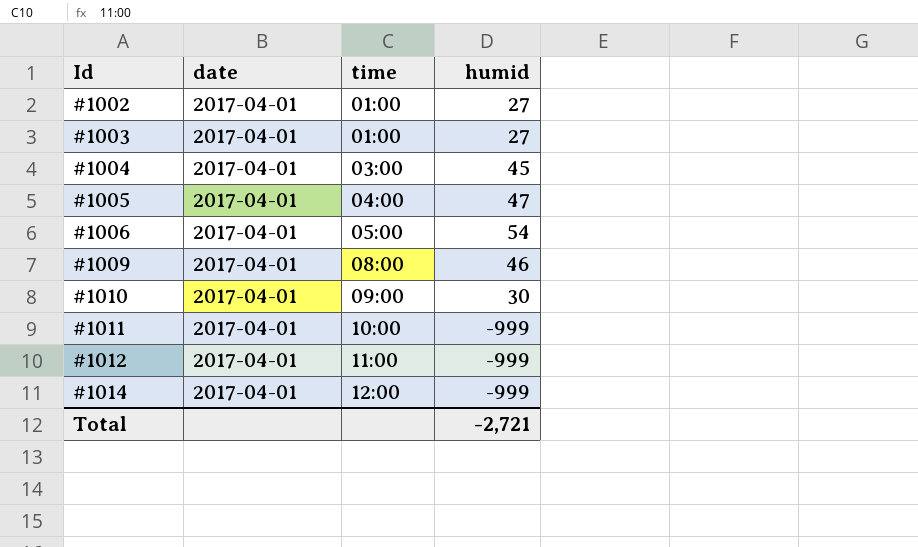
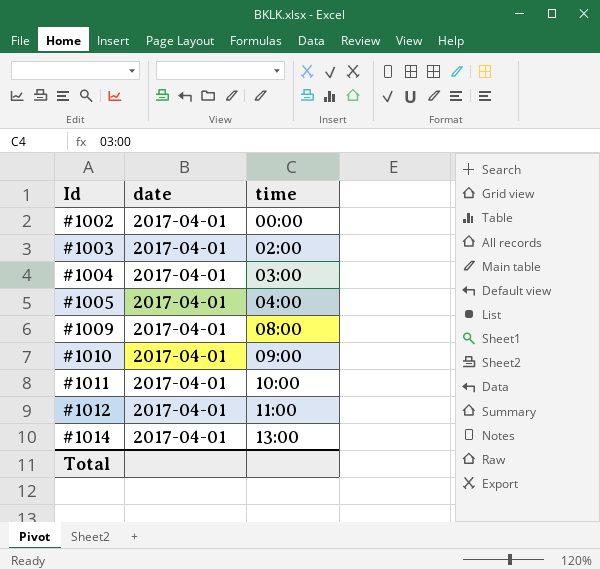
column humid | position: 4 -> none
row #1006: 2017-04-01 | 05:00 | 54 -> none
#1002 | time: 01:00 -> 00:00
#1003 | time: 01:00 -> 02:00
#1014 | time: 12:00 -> 13:00

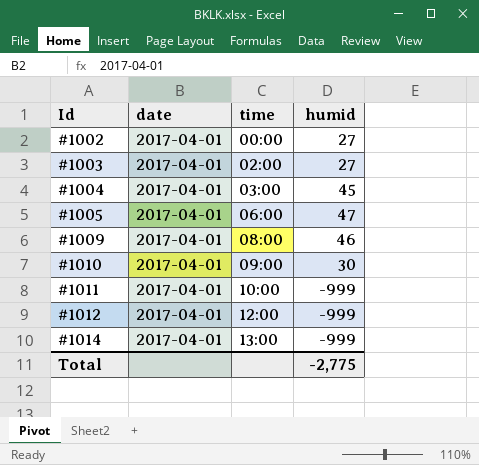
column humid | position: none -> 4
#1005 | time: 04:00 -> 06:00
#1012 | time: 11:00 -> 12:00

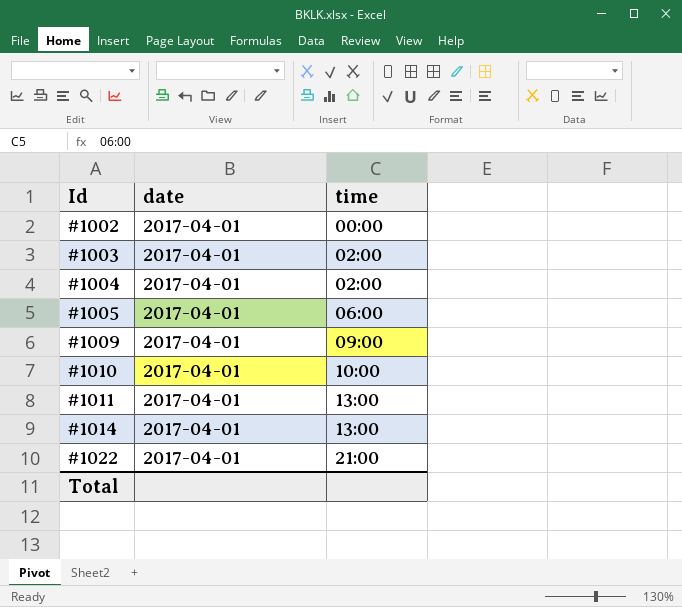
column humid | position: 4 -> none
row #1012: 2017-04-01 | 12:00 | -999 -> none
#1004 | time: 03:00 -> 02:00
#1009 | time: 08:00 -> 09:00
#1010 | time: 09:00 -> 10:00
#1011 | time: 10:00 -> 13:00
row #1022: none -> 2017-04-01 | 21:00

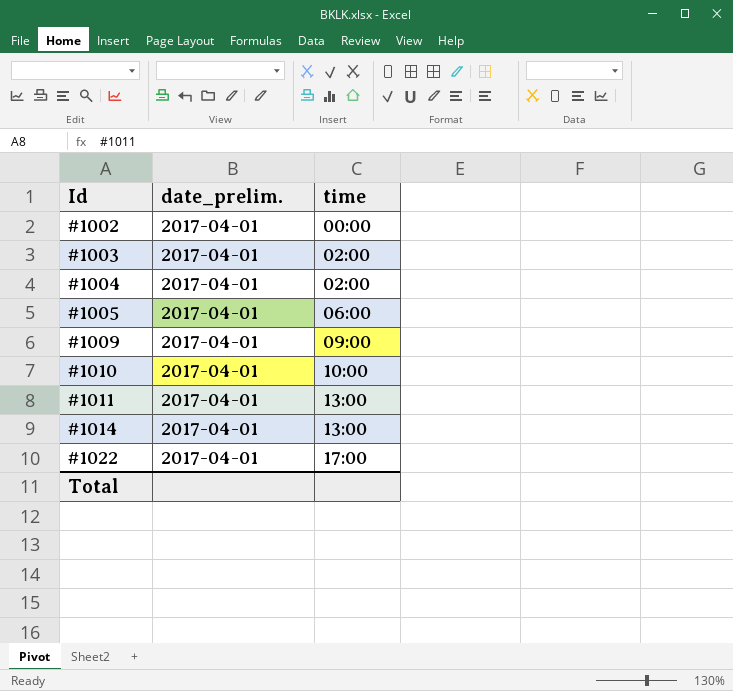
column name: date -> date_prelim.
#1022 | time: 21:00 -> 17:00

